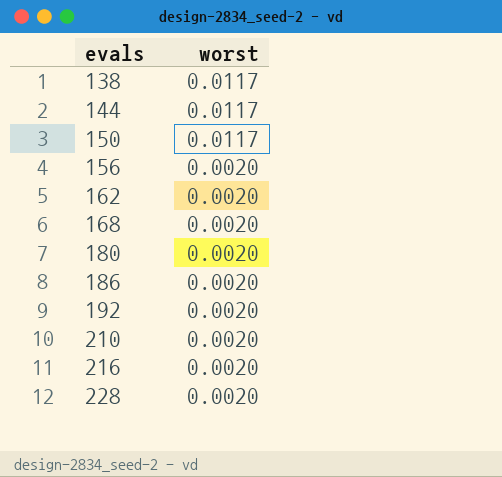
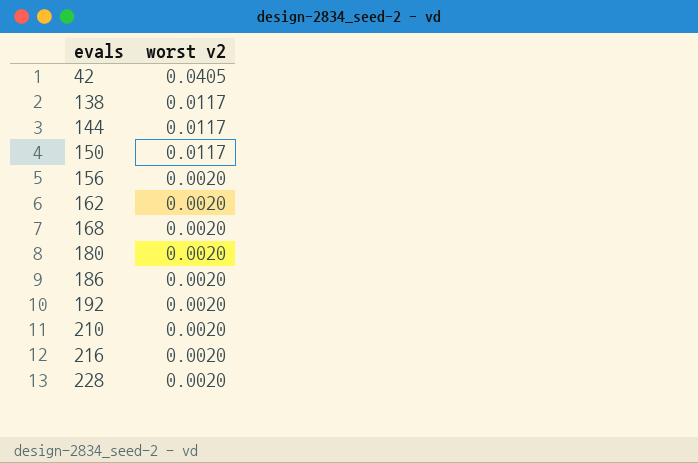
column name: worst -> worst v2
row 42: none -> 0.0405

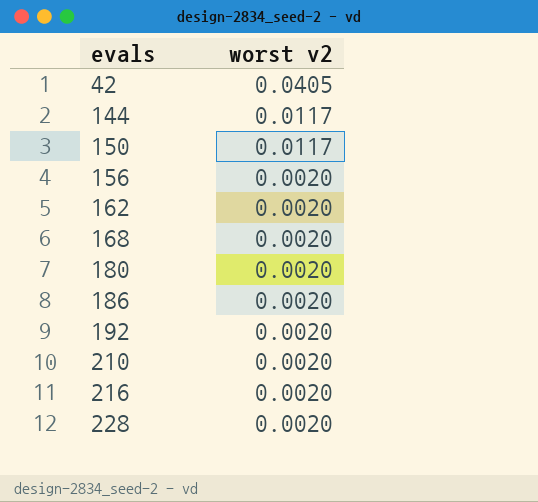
row 138: 0.0117 -> none

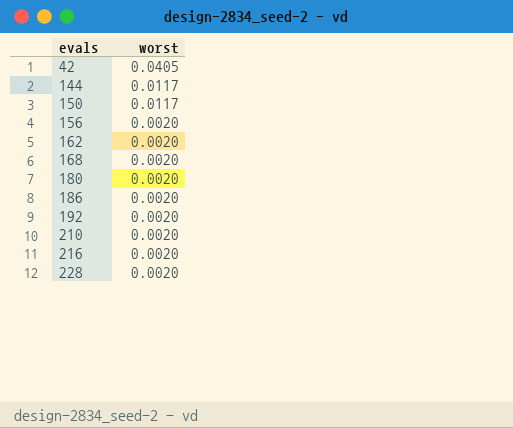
column name: worst v2 -> worst

